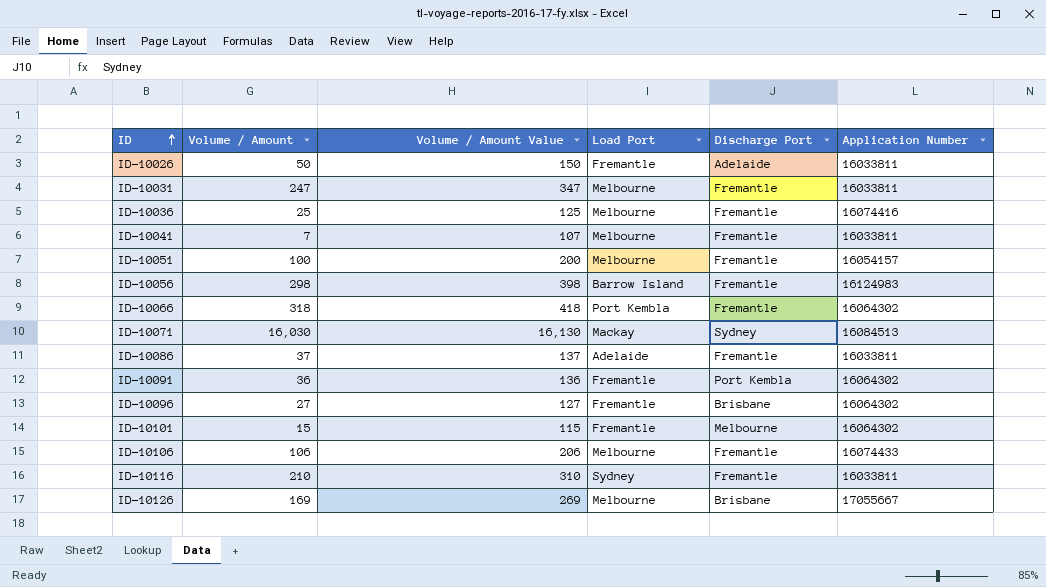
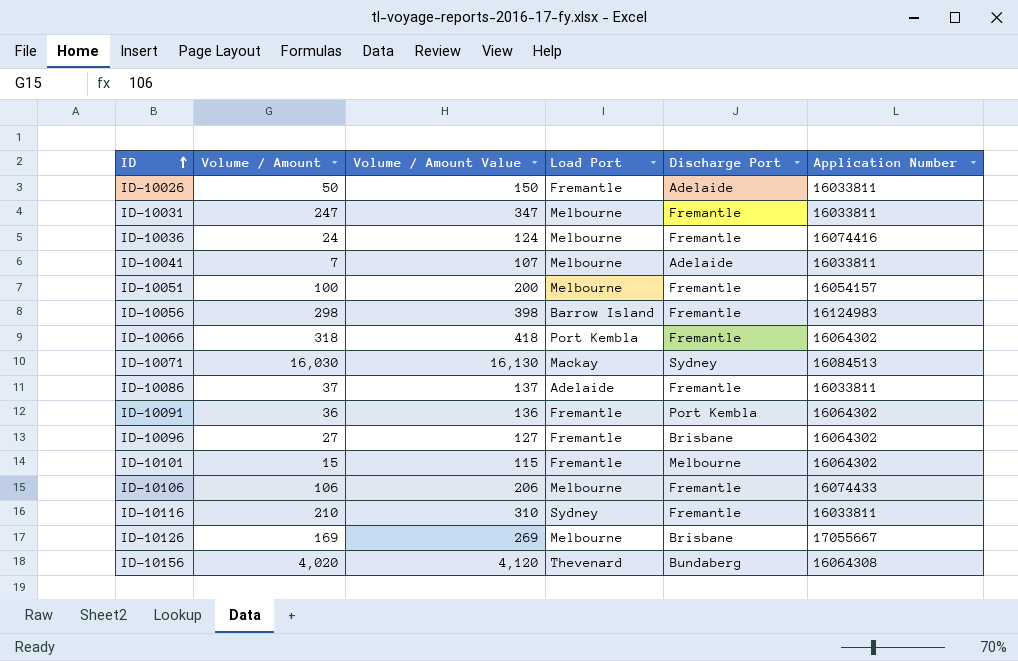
ID-10036 | Volume / Amount: 25 -> 24
ID-10036 | Volume / Amount Value: 125 -> 124
ID-10041 | Discharge Port: Fremantle -> Adelaide
row ID-10156: none -> 4,020 | 4,120 | Thevenard | Bundaberg | 16064308

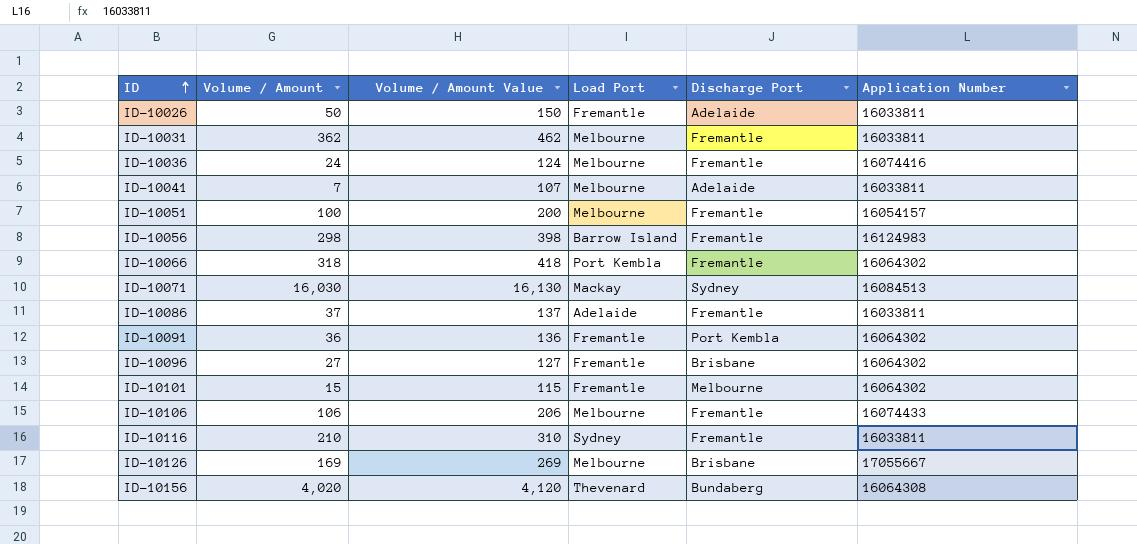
ID-10031 | Volume / Amount: 247 -> 362
ID-10031 | Volume / Amount Value: 347 -> 462

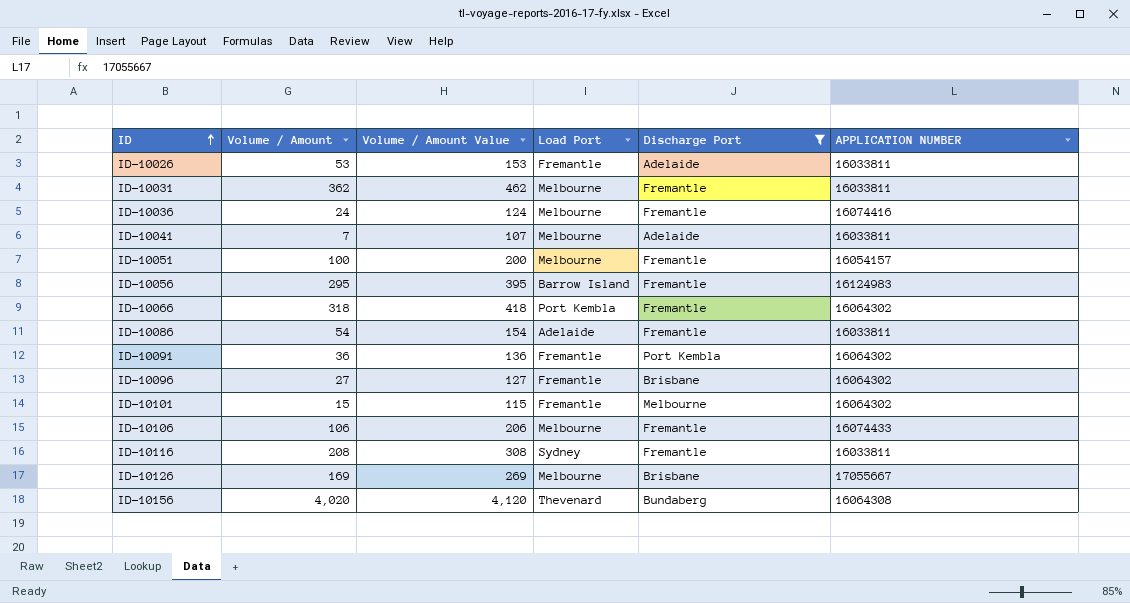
filter: none -> Discharge Port != Sydney
column name: Application Number -> APPLICATION NUMBER
ID-10026 | Volume / Amount: 50 -> 53
ID-10026 | Volume / Amount Value: 150 -> 153
ID-10056 | Volume / Amount: 298 -> 295
ID-10056 | Volume / Amount Value: 398 -> 395
ID-10086 | Volume / Amount: 37 -> 54
ID-10086 | Volume / Amount Value: 137 -> 154
ID-10116 | Volume / Amount: 210 -> 208
ID-10116 | Volume / Amount Value: 310 -> 308

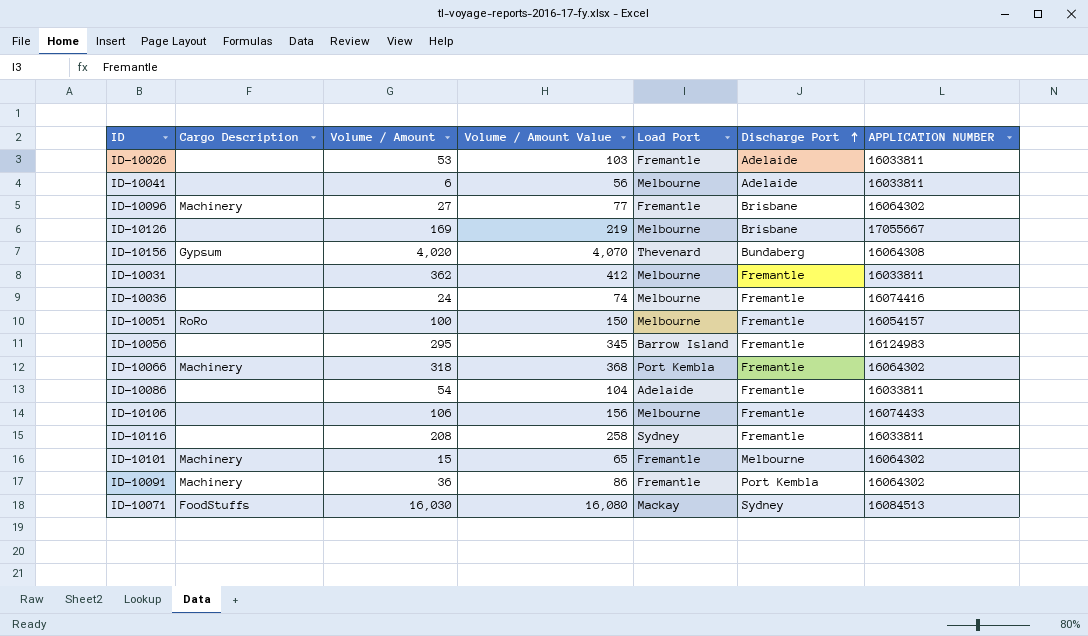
filter: Discharge Port != Sydney -> none
row order: ID ascending -> Discharge Port ascending
column Cargo Description | position: none -> 2
column Volume / Amount Value | formula: [Volume / Amount] + 100 -> [Volume / Amount] + 50
ID-10041 | Volume / Amount: 7 -> 6

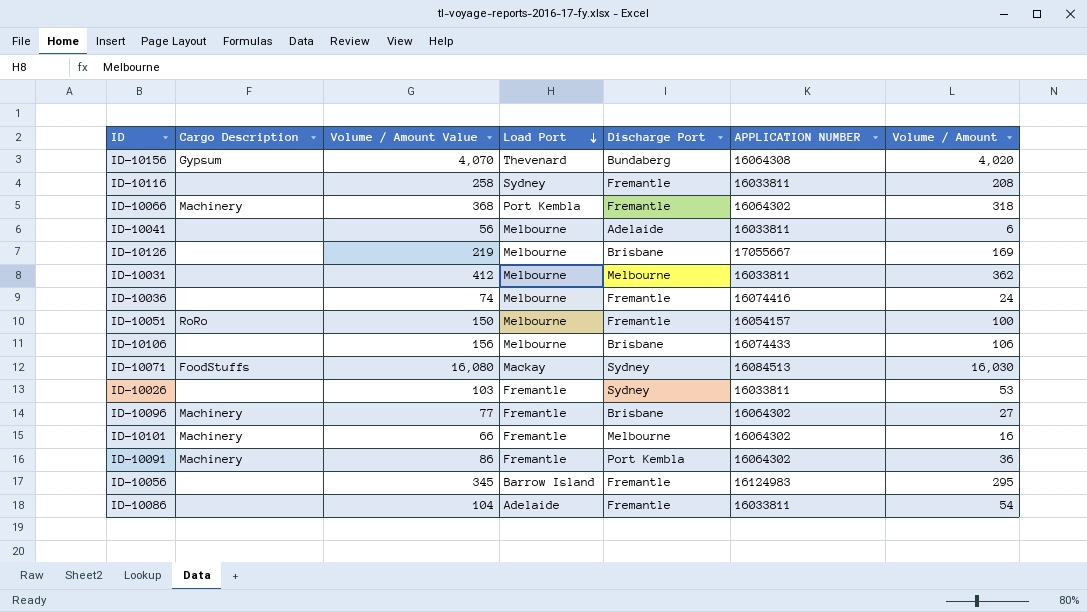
row order: Discharge Port ascending -> Load Port descending
column Volume / Amount | position: 3 -> 7
ID-10031 | Discharge Port: Fremantle -> Melbourne
ID-10106 | Discharge Port: Fremantle -> Brisbane
ID-10026 | Discharge Port: Adelaide -> Sydney
ID-10101 | Volume / Amount Value: 65 -> 66
ID-10101 | Volume / Amount: 15 -> 16

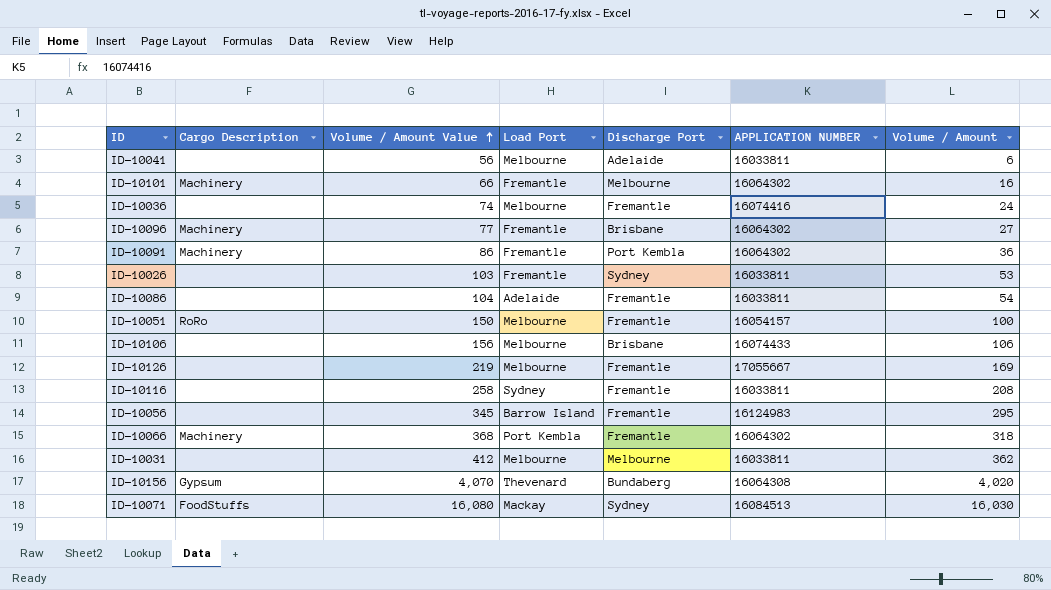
row order: Load Port descending -> Volume / Amount Value ascending
ID-10126 | Discharge Port: Brisbane -> Fremantle

